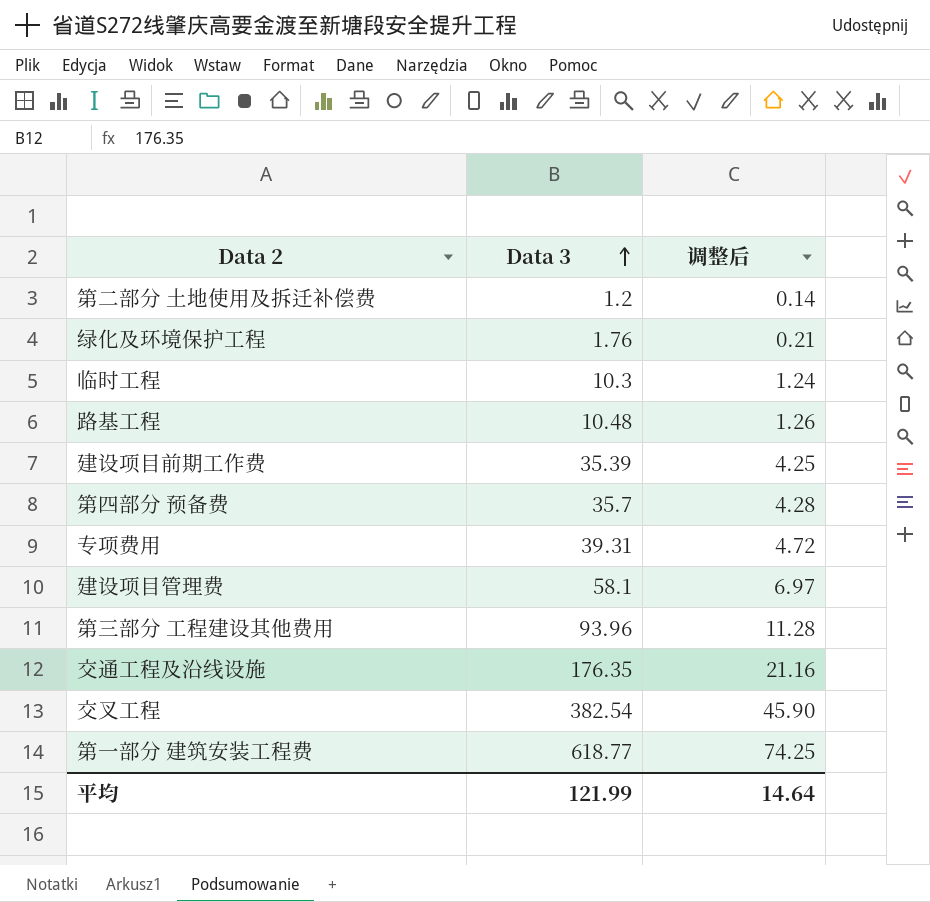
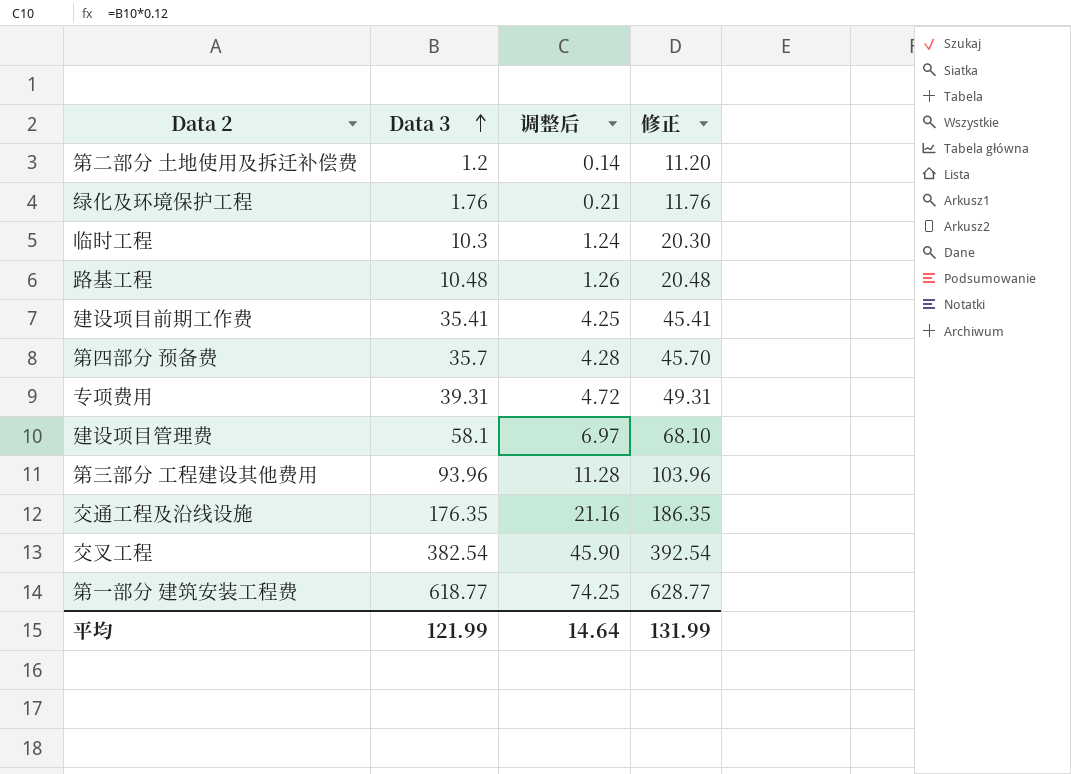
column 修正 | formula: none -> [Data 3] + 10
建设项目前期工作费 | Data 3: 35.39 -> 35.41

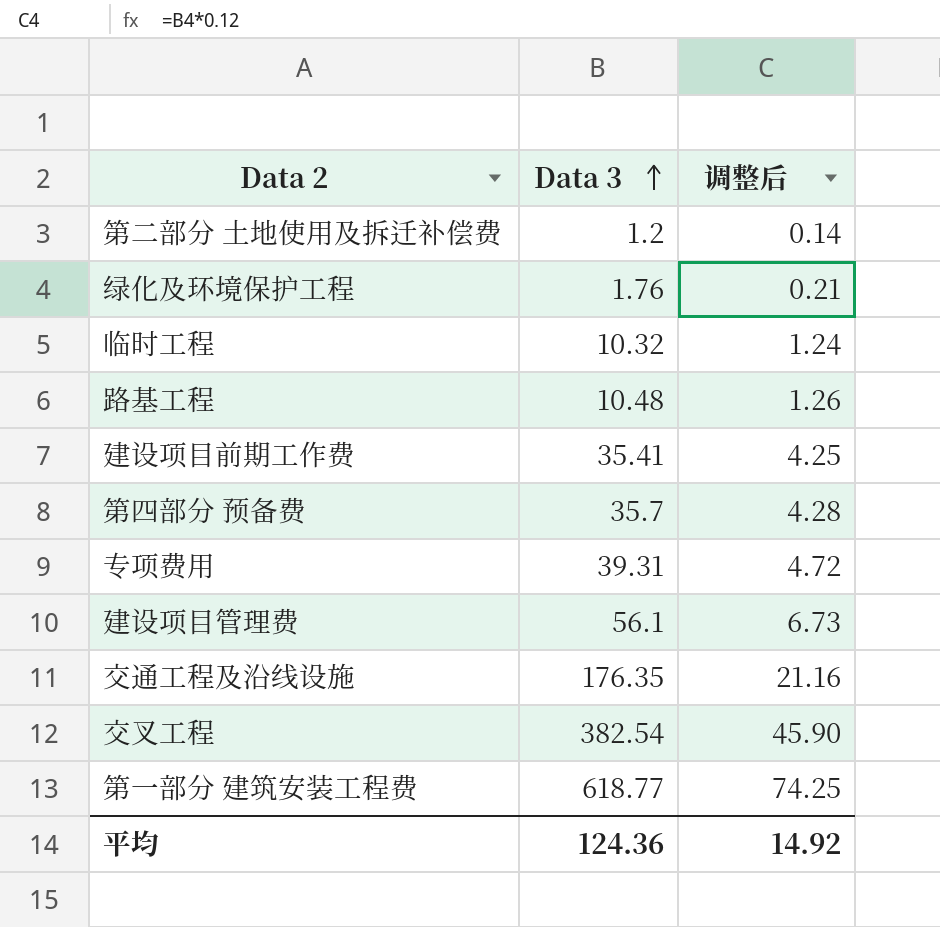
column 修正 | formula: [Data 3] + 10 -> none
row 第三部分 工程建设其他费用: 93.96 | 11.28 | 103.96 -> none
临时工程 | Data 3: 10.3 -> 10.32
建设项目管理费 | Data 3: 58.1 -> 56.1
建设项目管理费 | 调整后: 6.97 -> 6.73
平均 | Data 3: 121.99 -> 124.36
平均 | 调整后: 14.64 -> 14.92

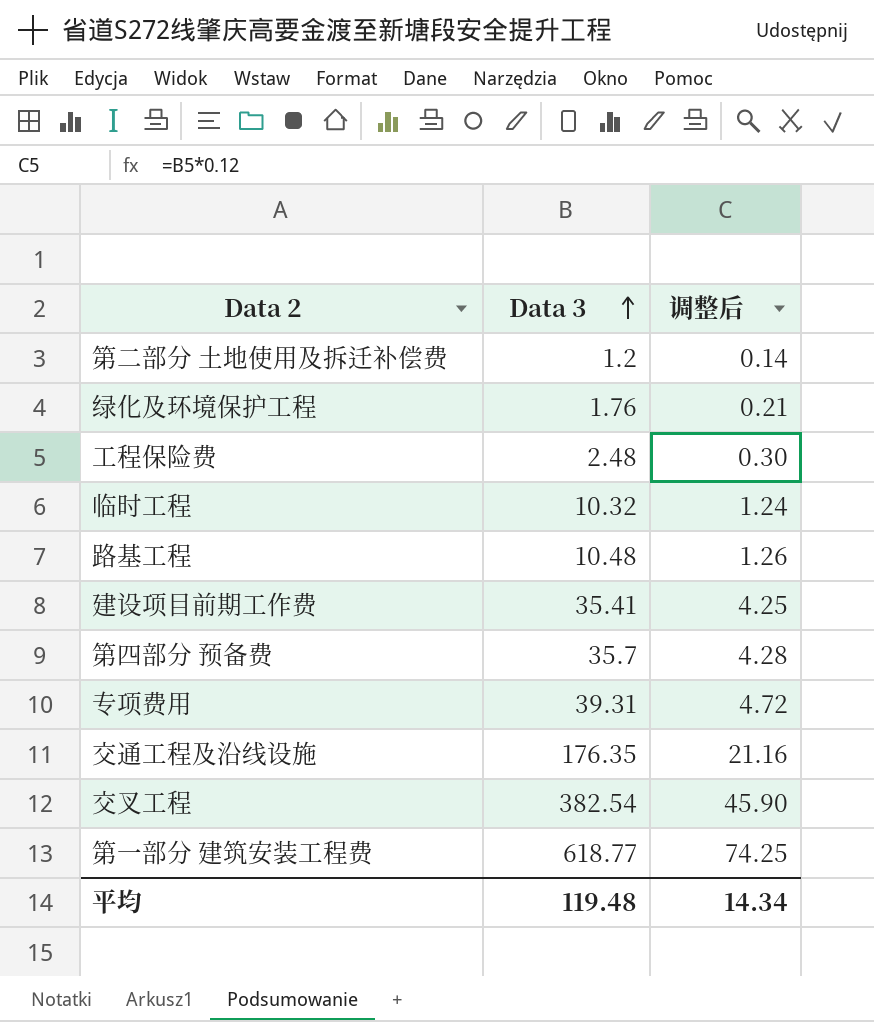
row 建设项目管理费: 56.1 | 6.73 -> none
row 工程保险费: none -> 2.48 | 0.30
平均 | Data 3: 124.36 -> 119.48
平均 | 调整后: 14.92 -> 14.34

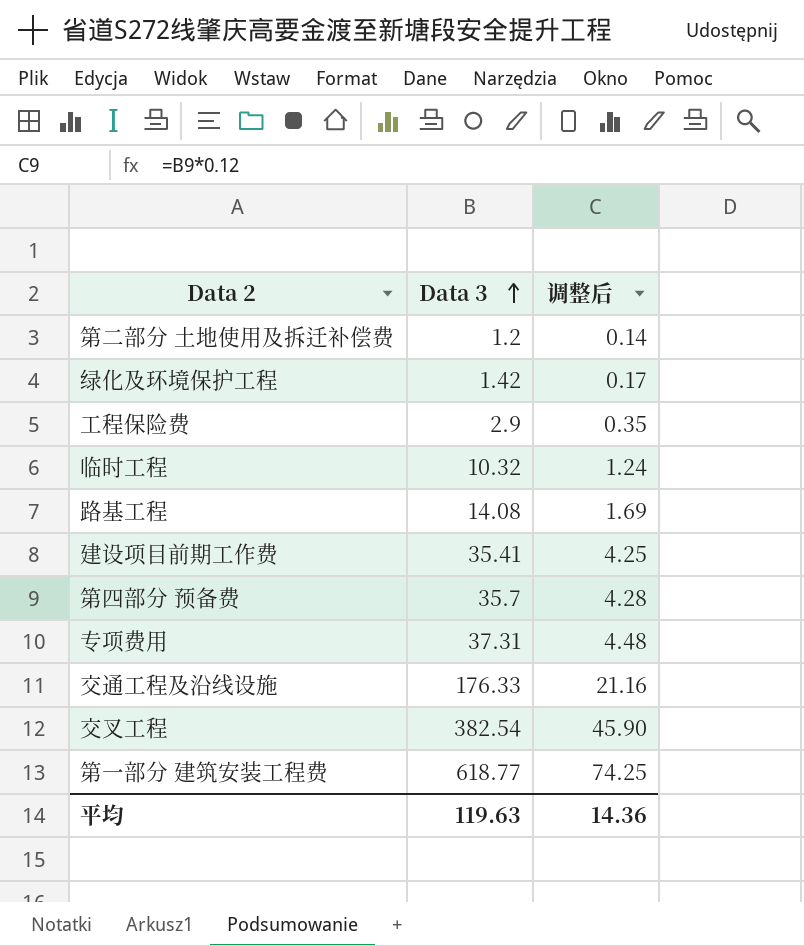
绿化及环境保护工程 | Data 3: 1.76 -> 1.42
绿化及环境保护工程 | 调整后: 0.21 -> 0.17
工程保险费 | Data 3: 2.48 -> 2.9
工程保险费 | 调整后: 0.30 -> 0.35
路基工程 | Data 3: 10.48 -> 14.08
路基工程 | 调整后: 1.26 -> 1.69
专项费用 | Data 3: 39.31 -> 37.31
专项费用 | 调整后: 4.72 -> 4.48
交通工程及沿线设施 | Data 3: 176.35 -> 176.33
平均 | Data 3: 119.48 -> 119.63
平均 | 调整后: 14.34 -> 14.36

